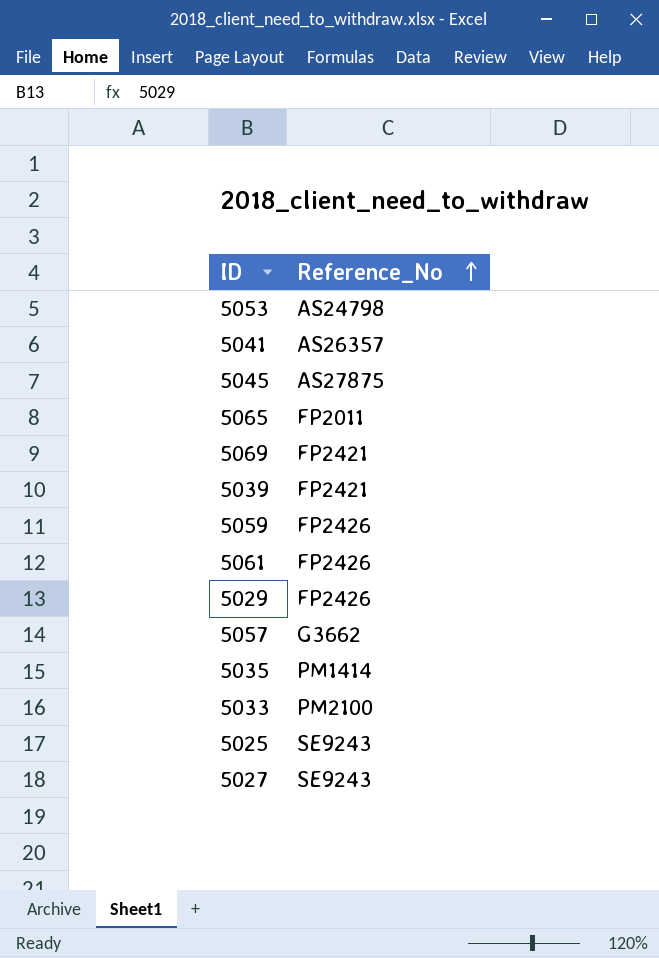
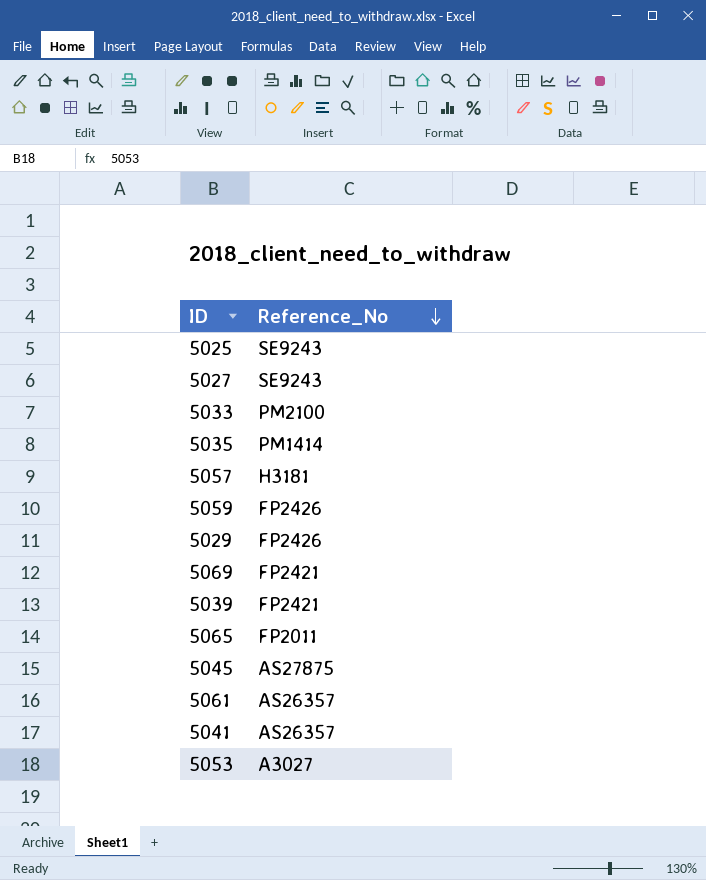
row order: Reference_No ascending -> Reference_No descending
5057 | Reference_No: G3662 -> H3181
5061 | Reference_No: FP2426 -> AS26357
5053 | Reference_No: AS24798 -> A3027

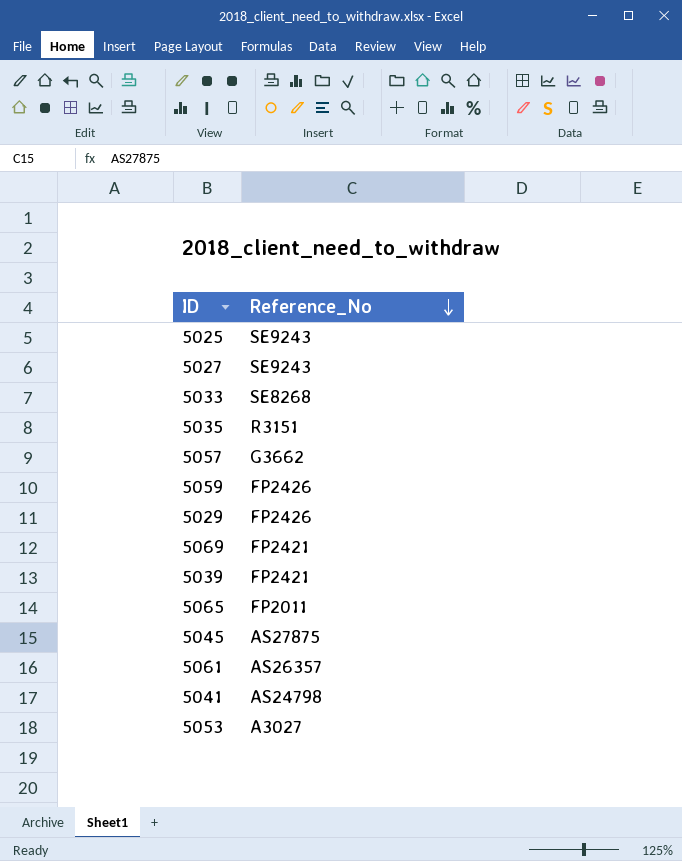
5033 | Reference_No: PM2100 -> SE8268
5035 | Reference_No: PM1414 -> R3151
5057 | Reference_No: H3181 -> G3662
5041 | Reference_No: AS26357 -> AS24798

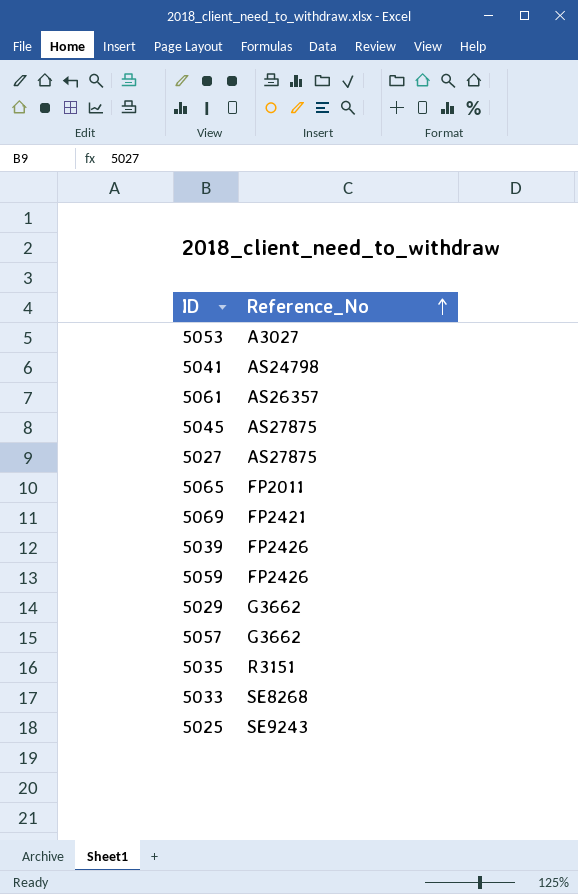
row order: Reference_No descending -> Reference_No ascending
5027 | Reference_No: SE9243 -> AS27875
5039 | Reference_No: FP2421 -> FP2426
5029 | Reference_No: FP2426 -> G3662

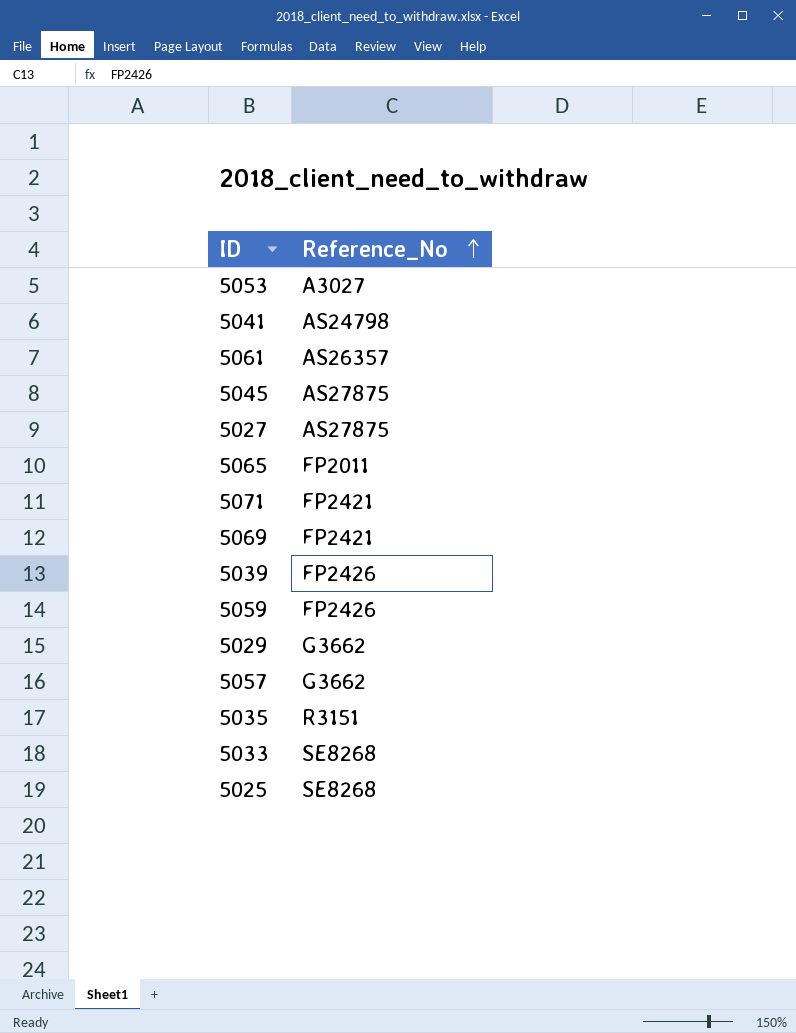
row 5071: none -> FP2421
5025 | Reference_No: SE9243 -> SE8268

